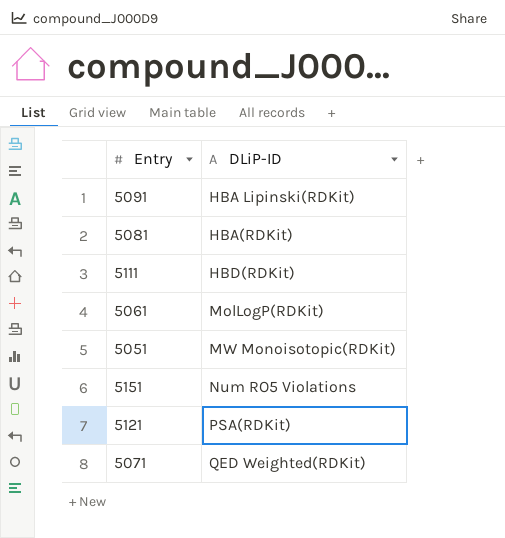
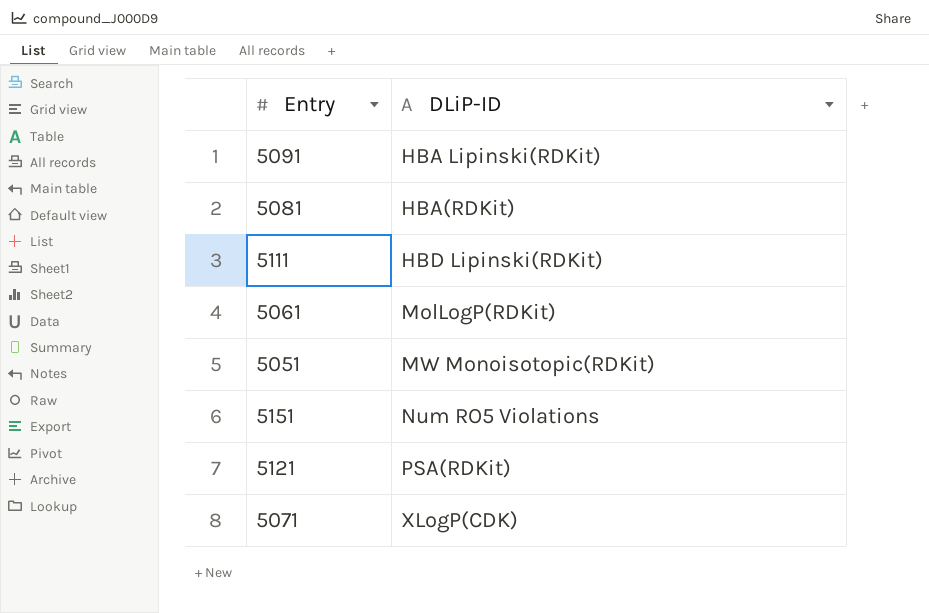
5111 | DLiP-ID: HBD(RDKit) -> HBD Lipinski(RDKit)
5071 | DLiP-ID: QED Weighted(RDKit) -> XLogP(CDK)

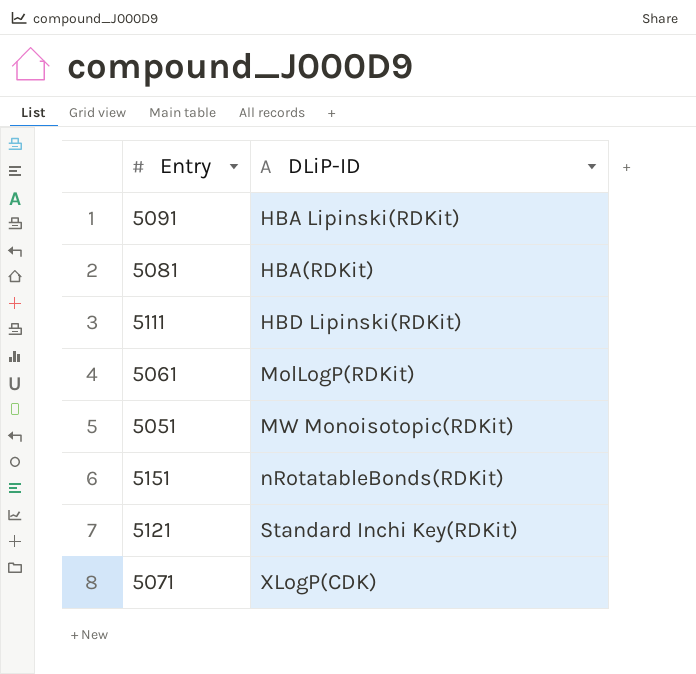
5151 | DLiP-ID: Num RO5 Violations -> nRotatableBonds(RDKit)
5121 | DLiP-ID: PSA(RDKit) -> Standard Inchi Key(RDKit)

